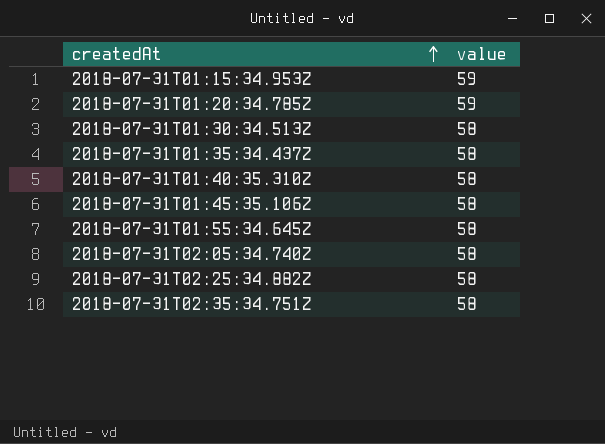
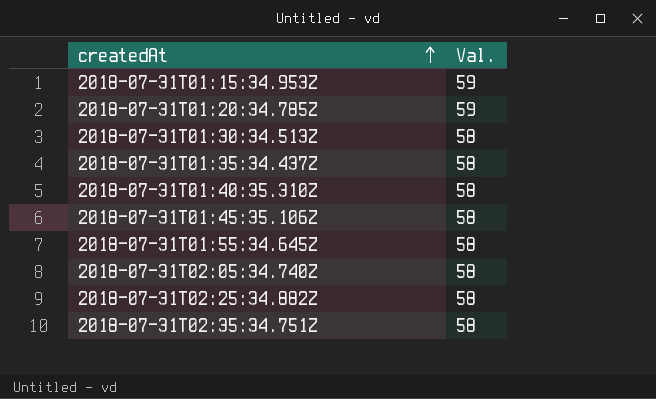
column name: value -> Val.

